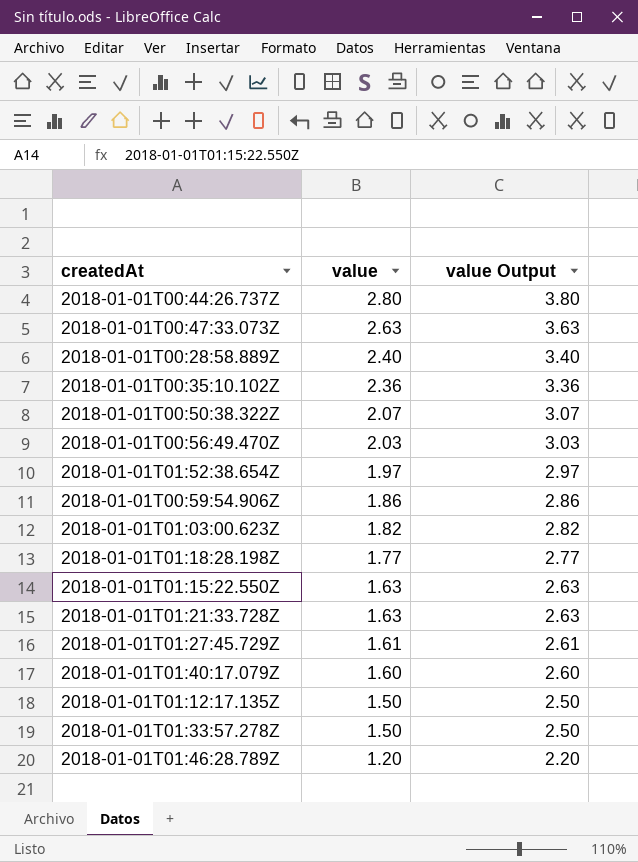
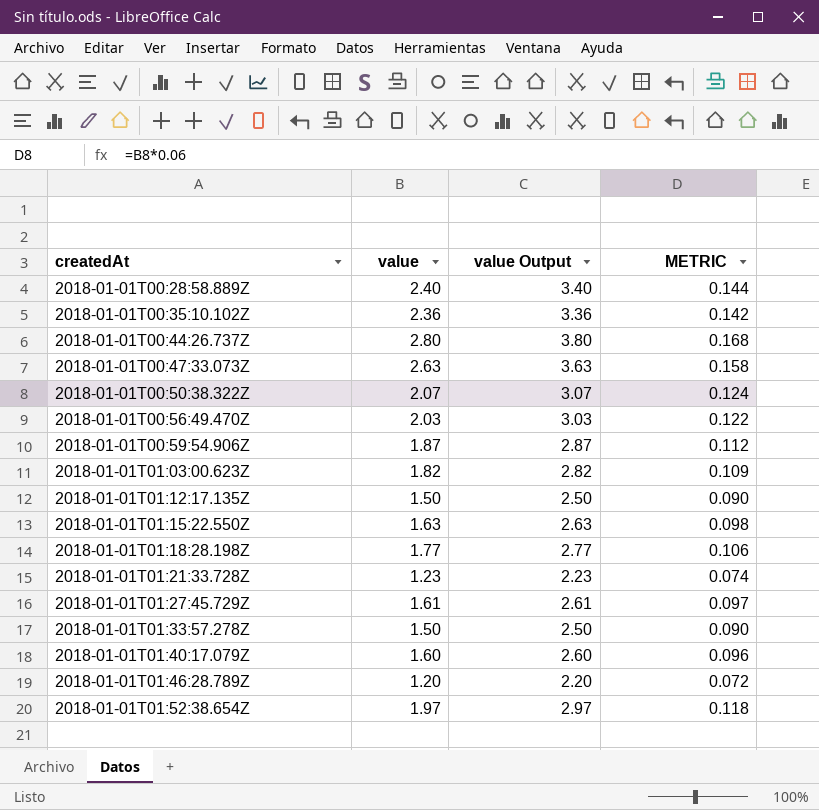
row order: value descending -> createdAt ascending
column METRIC | formula: none -> [value] * 0.06
2018-01-01T00:59:54.906Z | value: 1.86 -> 1.87
2018-01-01T00:59:54.906Z | value Output: 2.86 -> 2.87
2018-01-01T01:21:33.728Z | value: 1.63 -> 1.23
2018-01-01T01:21:33.728Z | value Output: 2.63 -> 2.23

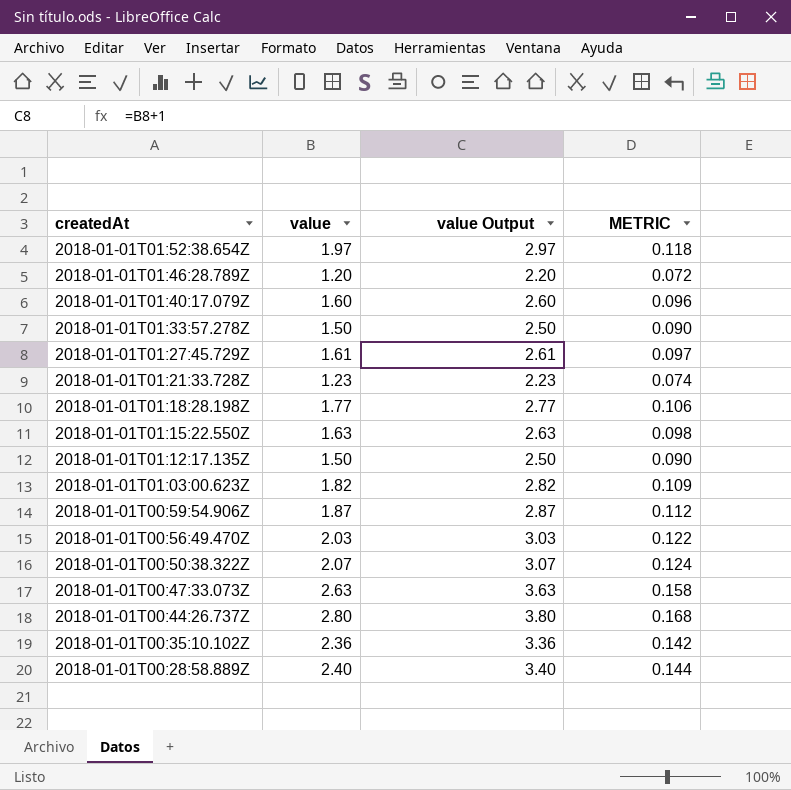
row order: createdAt ascending -> createdAt descending

